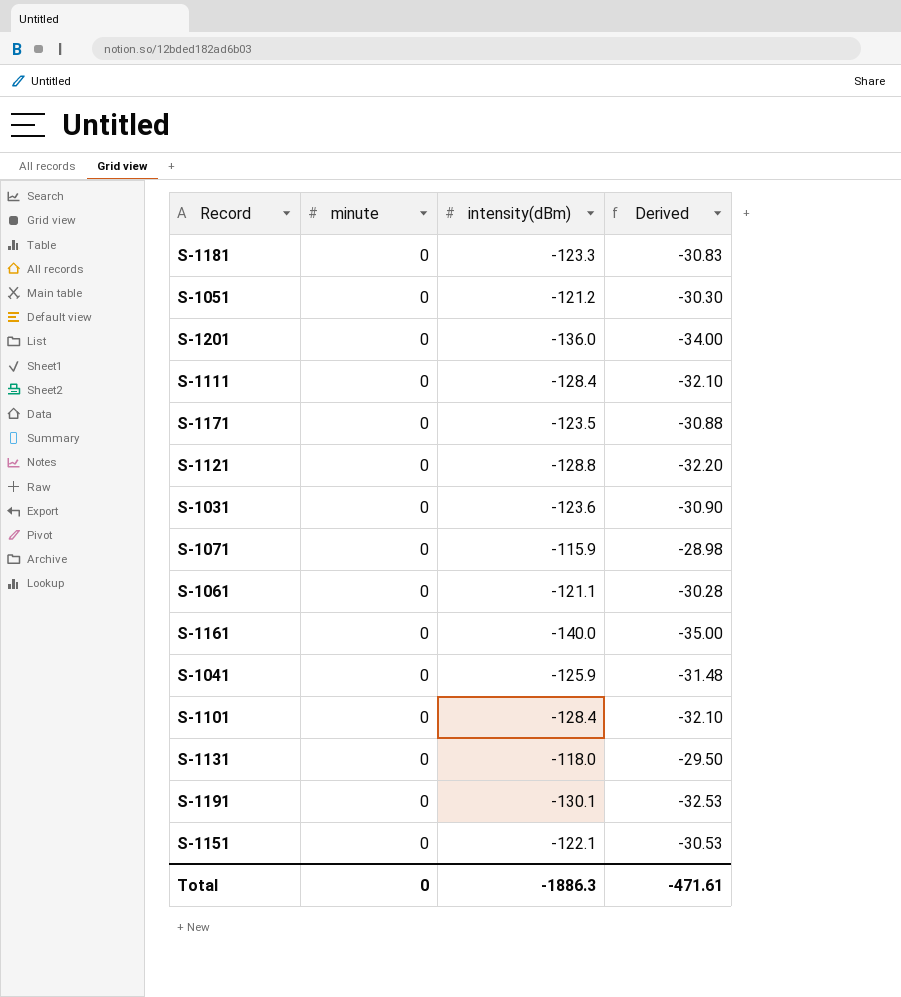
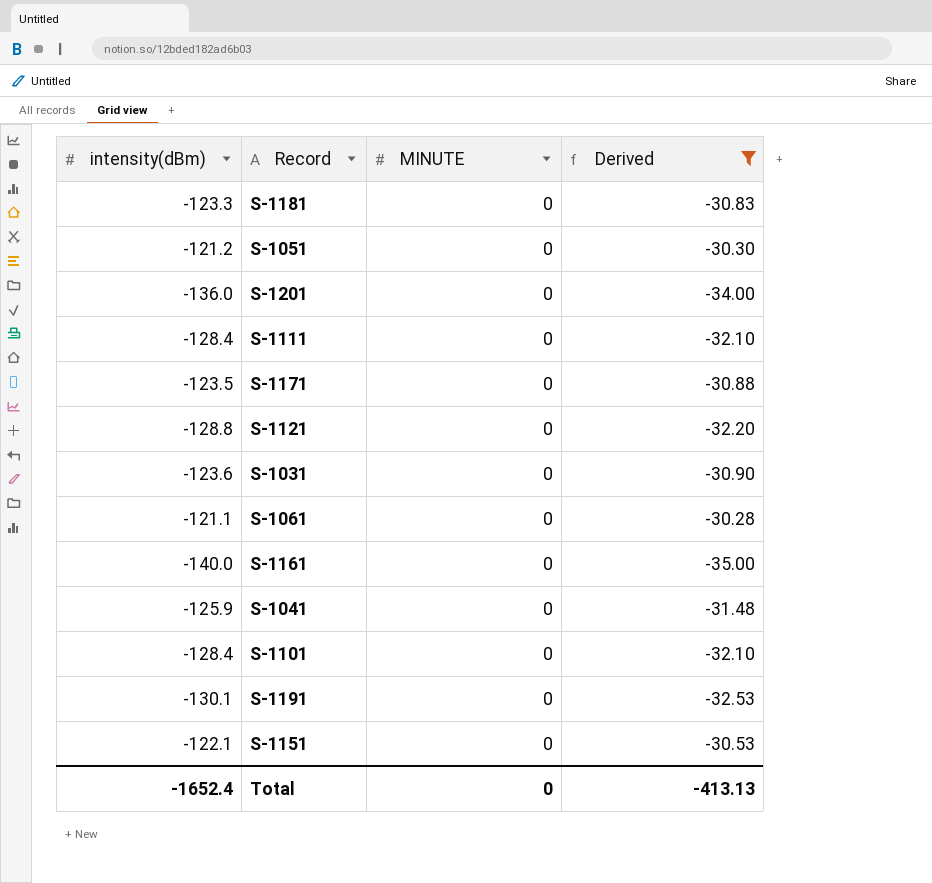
filter: none -> Derived <= -30.28
column intensity(dBm) | position: 3 -> 1
column name: minute -> MINUTE
Total | intensity(dBm): -1886.3 -> -1652.4
Total | Derived: -471.61 -> -413.13

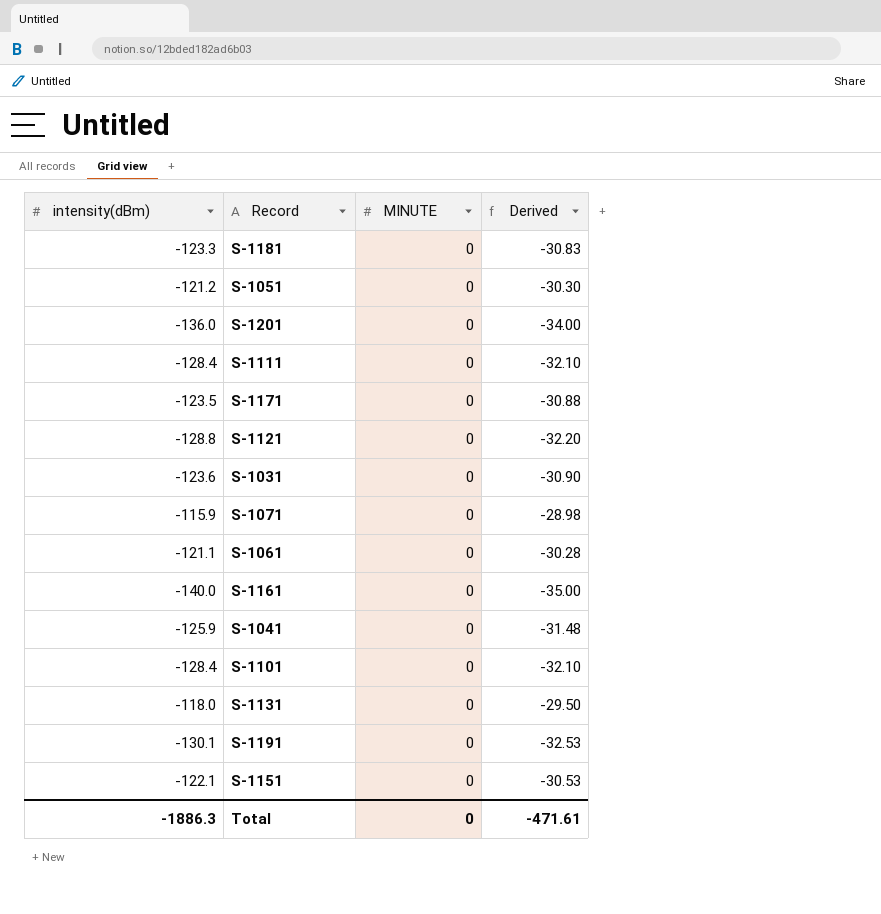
filter: Derived <= -30.28 -> none
Total | intensity(dBm): -1652.4 -> -1886.3
Total | Derived: -413.13 -> -471.61

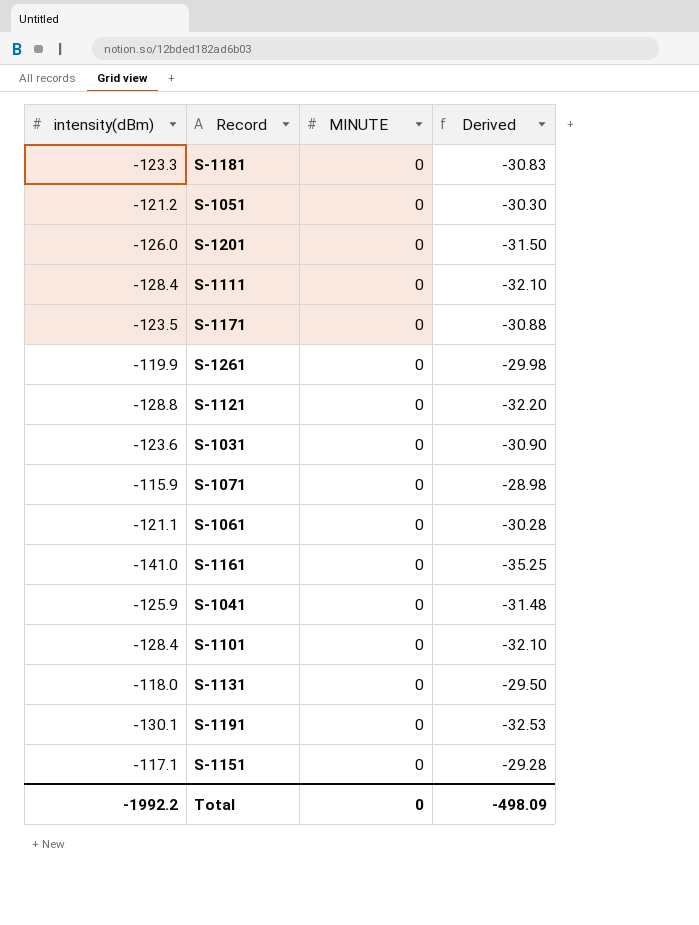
S-1201 | intensity(dBm): -136.0 -> -126.0
S-1201 | Derived: -34.00 -> -31.50
row S-1261: none -> -119.9 | 0 | -29.98
S-1161 | intensity(dBm): -140.0 -> -141.0
S-1161 | Derived: -35.00 -> -35.25
S-1151 | intensity(dBm): -122.1 -> -117.1
S-1151 | Derived: -30.53 -> -29.28
Total | intensity(dBm): -1886.3 -> -1992.2
Total | Derived: -471.61 -> -498.09

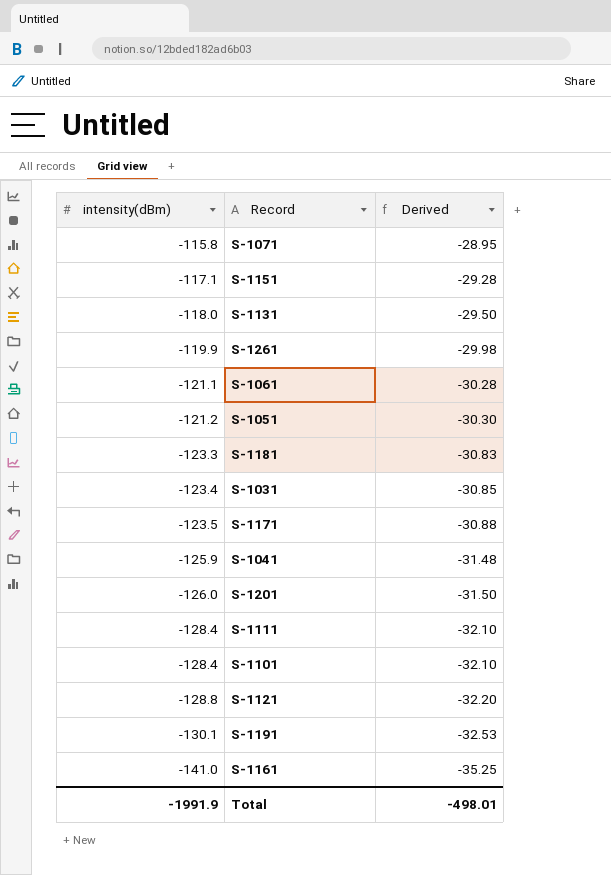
row order: none -> intensity(dBm) descending
column MINUTE | position: 3 -> none
S-1071 | intensity(dBm): -115.9 -> -115.8
S-1071 | Derived: -28.98 -> -28.95
S-1031 | intensity(dBm): -123.6 -> -123.4
S-1031 | Derived: -30.90 -> -30.85
Total | intensity(dBm): -1992.2 -> -1991.9
Total | Derived: -498.09 -> -498.01

